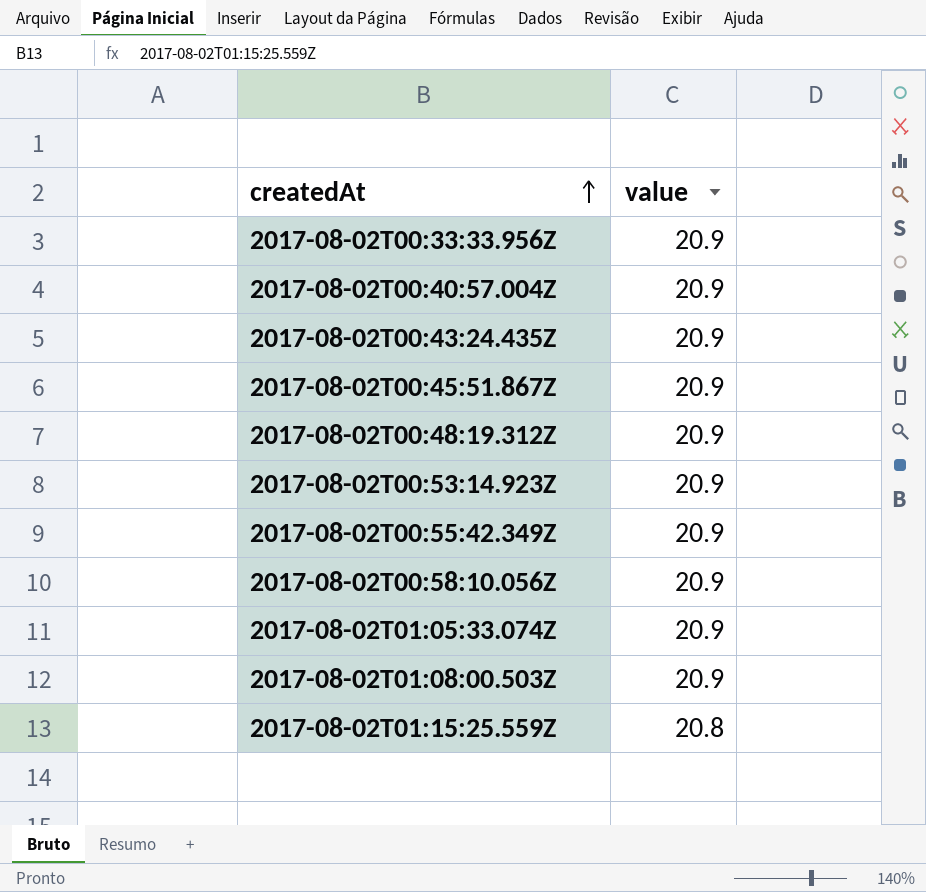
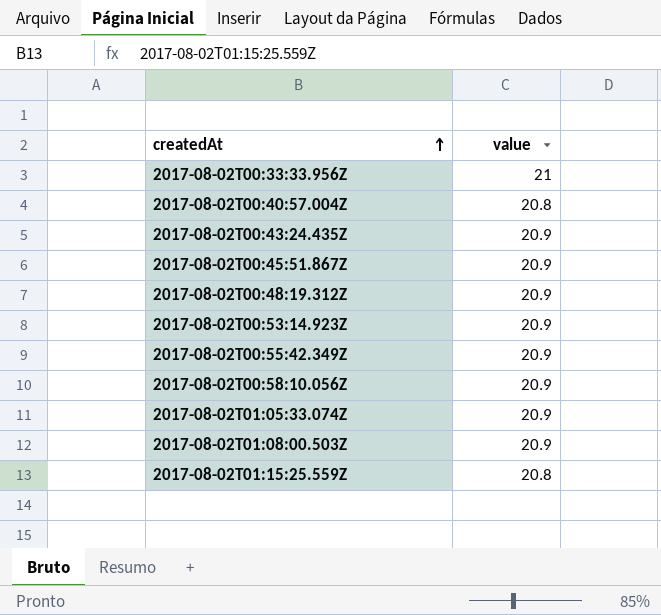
2017-08-02T00:33:33.956Z | value: 20.9 -> 21
2017-08-02T00:40:57.004Z | value: 20.9 -> 20.8

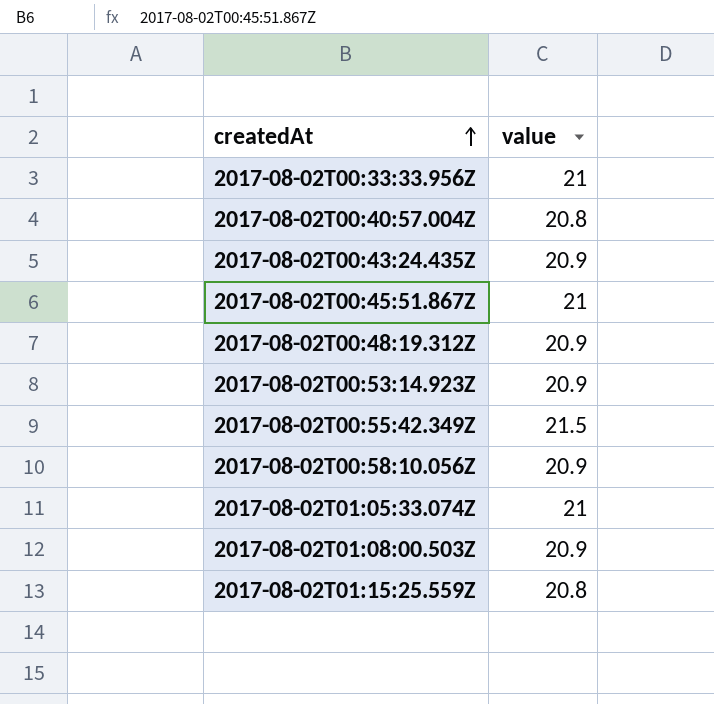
2017-08-02T00:45:51.867Z | value: 20.9 -> 21
2017-08-02T00:55:42.349Z | value: 20.9 -> 21.5
2017-08-02T01:05:33.074Z | value: 20.9 -> 21

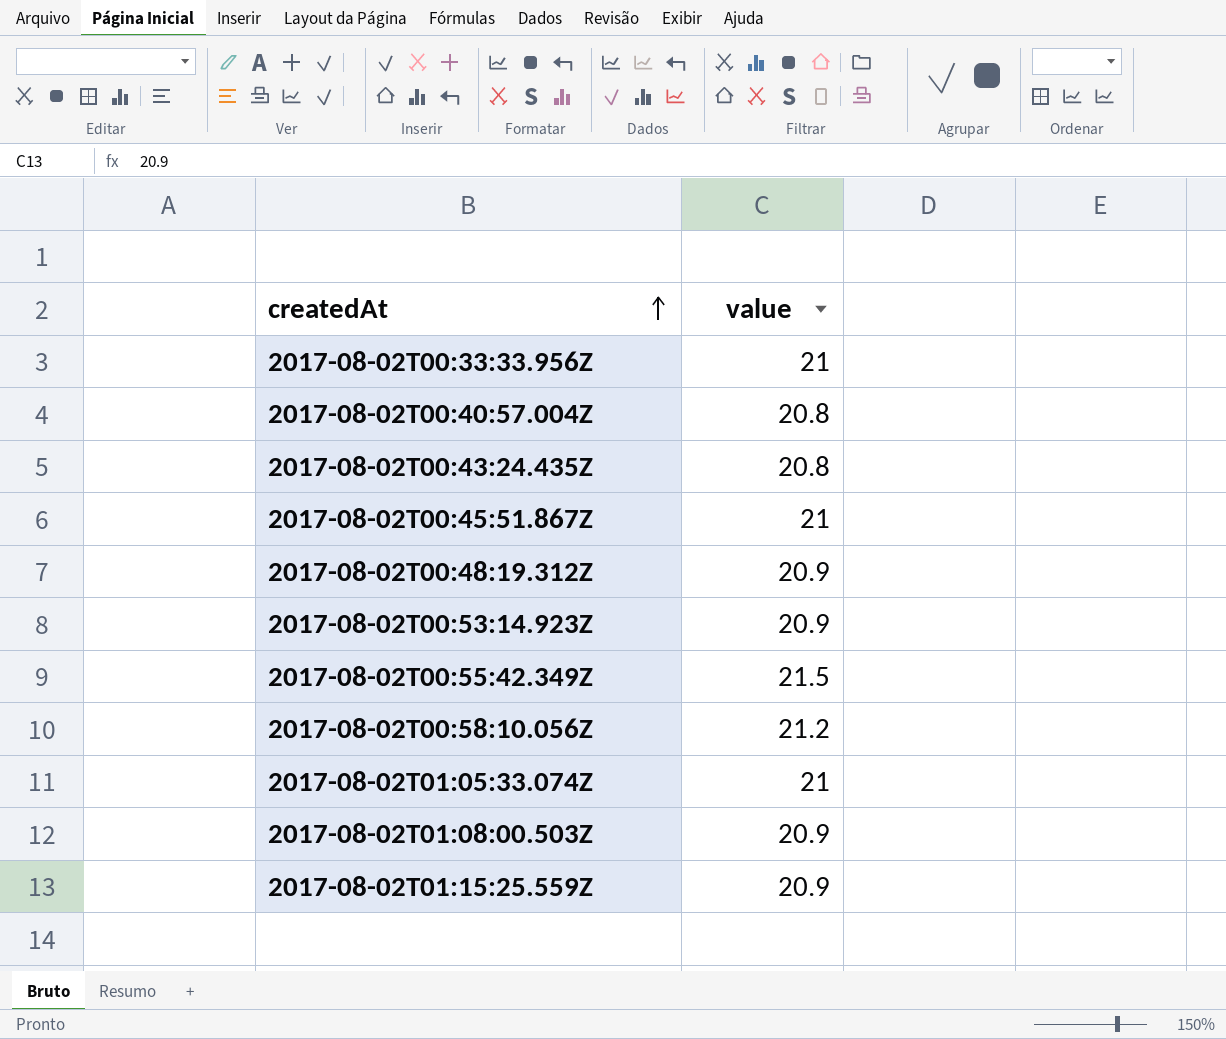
2017-08-02T00:43:24.435Z | value: 20.9 -> 20.8
2017-08-02T00:58:10.056Z | value: 20.9 -> 21.2
2017-08-02T01:15:25.559Z | value: 20.8 -> 20.9

